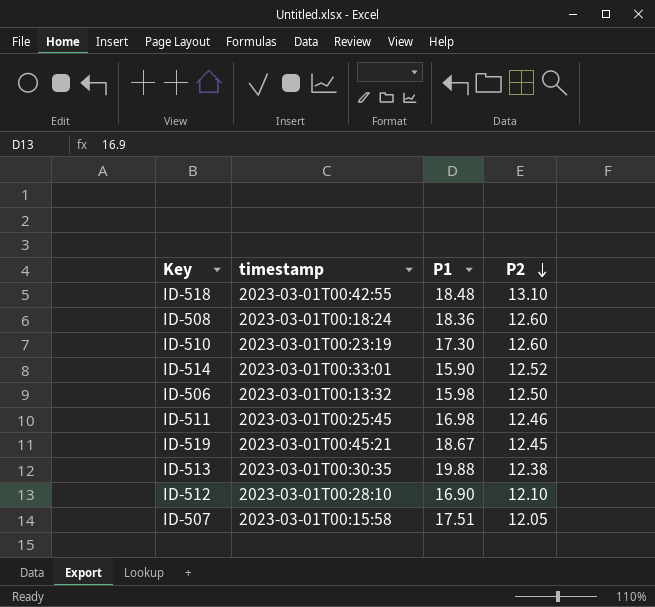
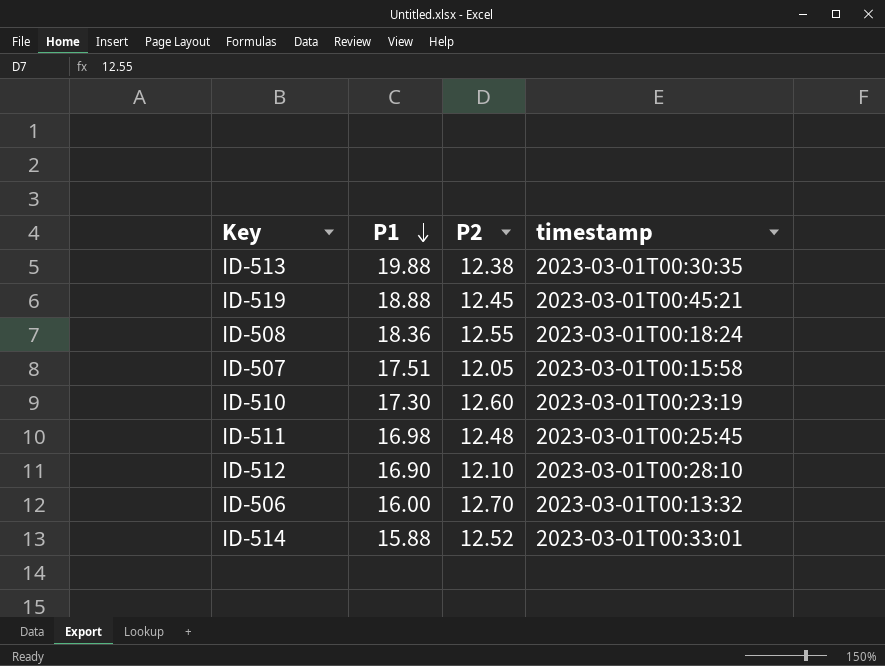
row order: P2 descending -> P1 descending
column timestamp | position: 2 -> 4
row ID-518: 2023-03-01T00:42:55 | 18.48 | 13.10 -> none
ID-519 | P1: 18.67 -> 18.88
ID-508 | P2: 12.60 -> 12.55
ID-511 | P2: 12.46 -> 12.48
ID-506 | P1: 15.98 -> 16.00
ID-506 | P2: 12.50 -> 12.70
ID-514 | P1: 15.90 -> 15.88

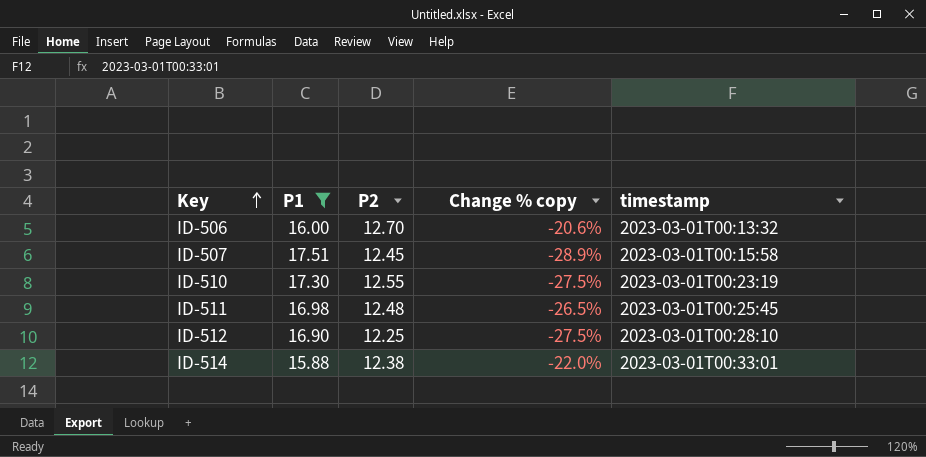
filter: none -> P1 <= 17.51
row order: P1 descending -> Key ascending
column Change % copy | formula: none -> ([P2] - [P1]) / [P1]
ID-507 | P2: 12.05 -> 12.45
ID-510 | P2: 12.60 -> 12.55
ID-512 | P2: 12.10 -> 12.25
ID-514 | P2: 12.52 -> 12.38

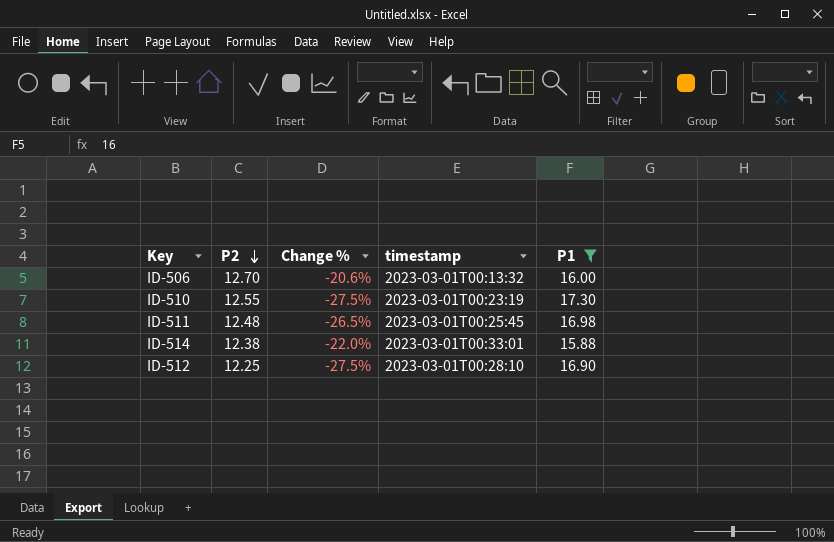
row order: Key ascending -> P2 descending
column name: Change % copy -> Change %
column P1 | position: 2 -> 5
row ID-507: 17.51 | 12.45 | -28.9% | 2023-03-01T00:15:58 -> none

